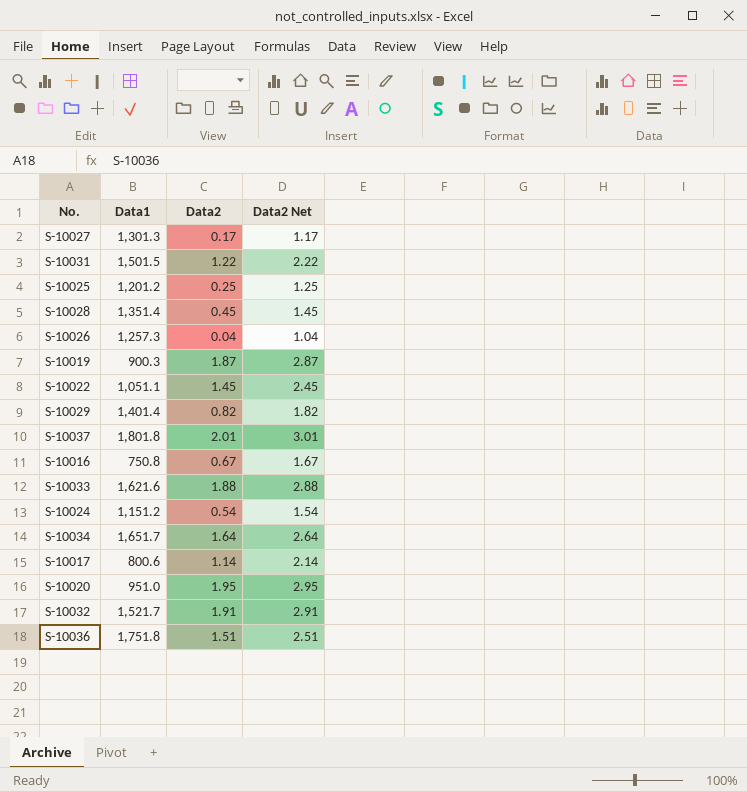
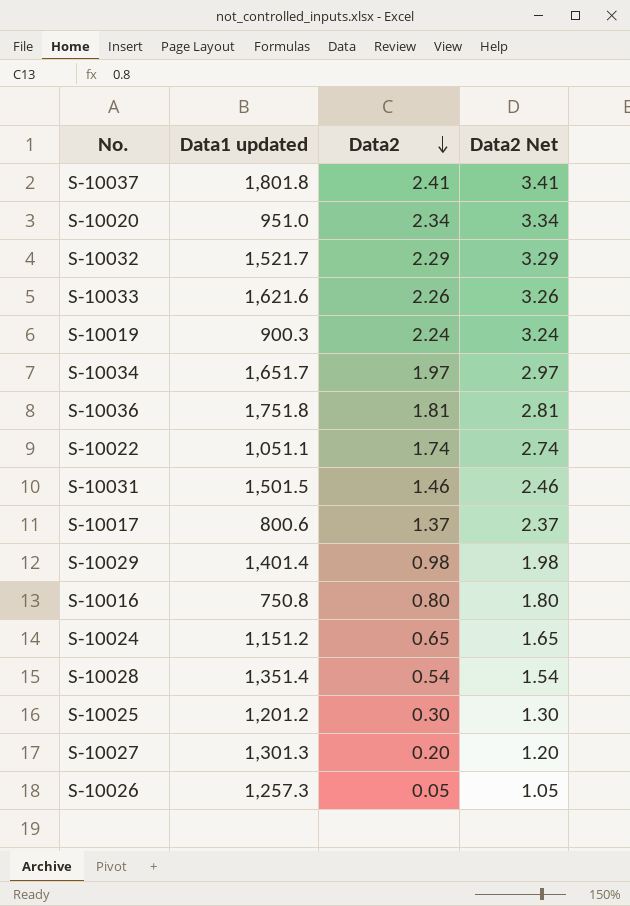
row order: none -> Data2 descending
column name: Data1 -> Data1 updated
S-10037 | Data2: 2.01 -> 2.41
S-10037 | Data2 Net: 3.01 -> 3.41
S-10020 | Data2: 1.95 -> 2.34
S-10020 | Data2 Net: 2.95 -> 3.34
S-10032 | Data2: 1.91 -> 2.29
S-10032 | Data2 Net: 2.91 -> 3.29
S-10033 | Data2: 1.88 -> 2.26
S-10033 | Data2 Net: 2.88 -> 3.26
S-10019 | Data2: 1.87 -> 2.24
S-10019 | Data2 Net: 2.87 -> 3.24
S-10034 | Data2: 1.64 -> 1.97
S-10034 | Data2 Net: 2.64 -> 2.97
S-10036 | Data2: 1.51 -> 1.81
S-10036 | Data2 Net: 2.51 -> 2.81
S-10022 | Data2: 1.45 -> 1.74
S-10022 | Data2 Net: 2.45 -> 2.74
S-10031 | Data2: 1.22 -> 1.46
S-10031 | Data2 Net: 2.22 -> 2.46
S-10017 | Data2: 1.14 -> 1.37
S-10017 | Data2 Net: 2.14 -> 2.37
S-10029 | Data2: 0.82 -> 0.98
S-10029 | Data2 Net: 1.82 -> 1.98
S-10016 | Data2: 0.67 -> 0.80
S-10016 | Data2 Net: 1.67 -> 1.80
S-10024 | Data2: 0.54 -> 0.65
S-10024 | Data2 Net: 1.54 -> 1.65
S-10028 | Data2: 0.45 -> 0.54
S-10028 | Data2 Net: 1.45 -> 1.54
S-10025 | Data2: 0.25 -> 0.30
S-10025 | Data2 Net: 1.25 -> 1.30
S-10027 | Data2: 0.17 -> 0.20
S-10027 | Data2 Net: 1.17 -> 1.20
S-10026 | Data2: 0.04 -> 0.05
S-10026 | Data2 Net: 1.04 -> 1.05

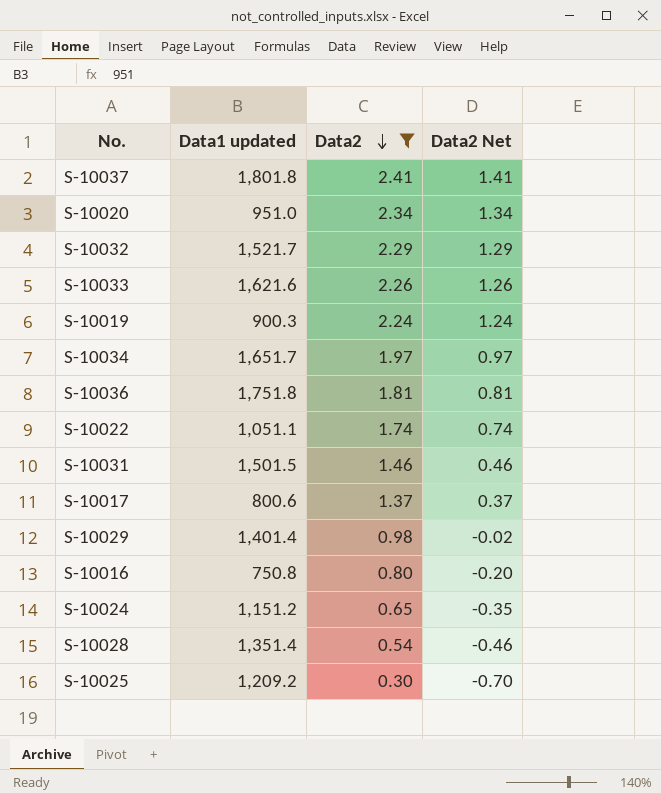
filter: none -> Data2 >= 0.30
column Data2 Net | formula: [Data2] + 1 -> [Data2] - 1
S-10025 | Data1 updated: 1,201.2 -> 1,209.2

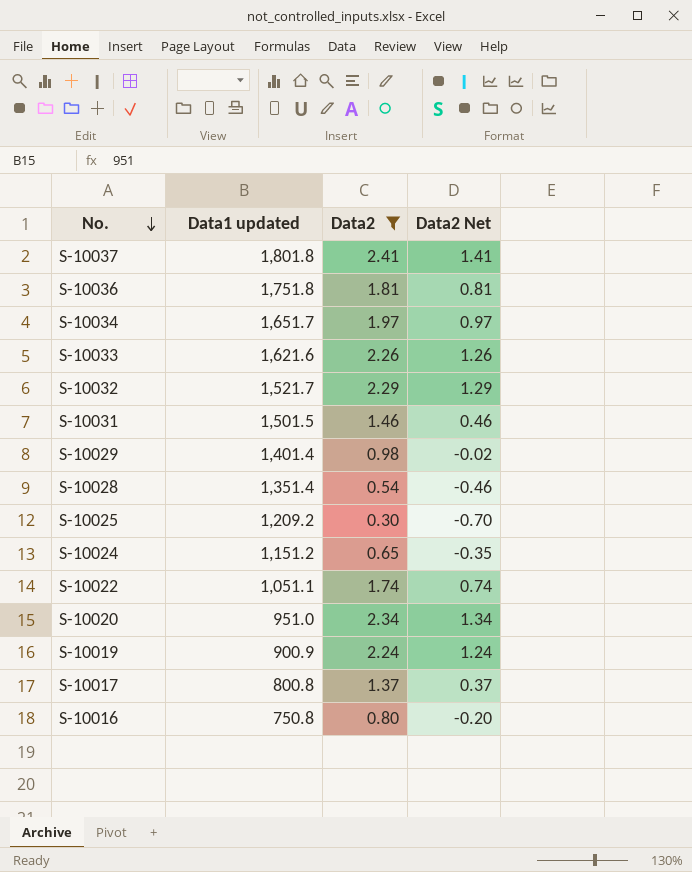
row order: Data2 descending -> No. descending
S-10019 | Data1 updated: 900.3 -> 900.9
S-10017 | Data1 updated: 800.6 -> 800.8

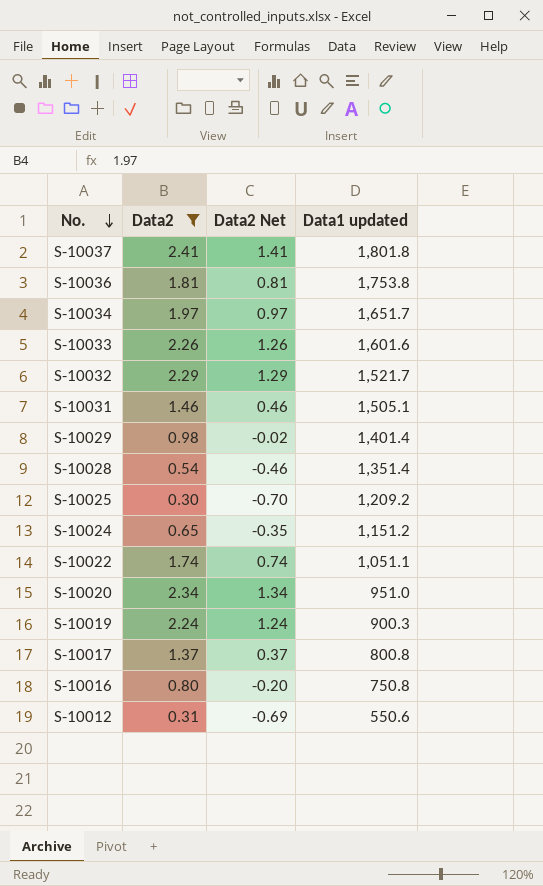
column Data1 updated | position: 2 -> 4
S-10036 | Data1 updated: 1,751.8 -> 1,753.8
S-10033 | Data1 updated: 1,621.6 -> 1,601.6
S-10031 | Data1 updated: 1,501.5 -> 1,505.1
S-10019 | Data1 updated: 900.9 -> 900.3
row S-10012: none -> 0.31 | -0.69 | 550.6

